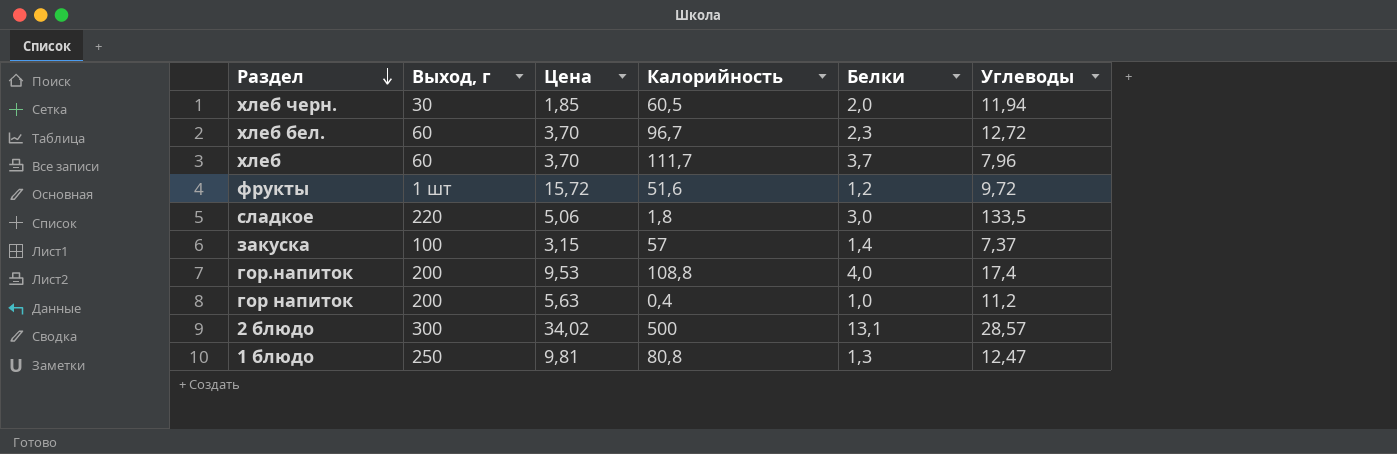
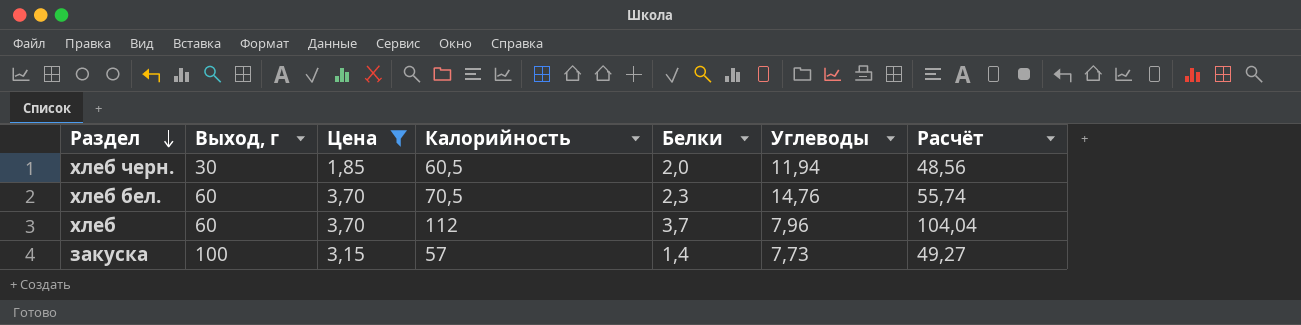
filter: none -> Цена <= 3,70
column Расчёт | formula: none -> [Калорийность] - [Углеводы]
хлеб бел. | Калорийность: 96,7 -> 70,5
хлеб бел. | Углеводы: 12,72 -> 14,76
хлеб | Калорийность: 111,7 -> 112
закуска | Углеводы: 7,37 -> 7,73

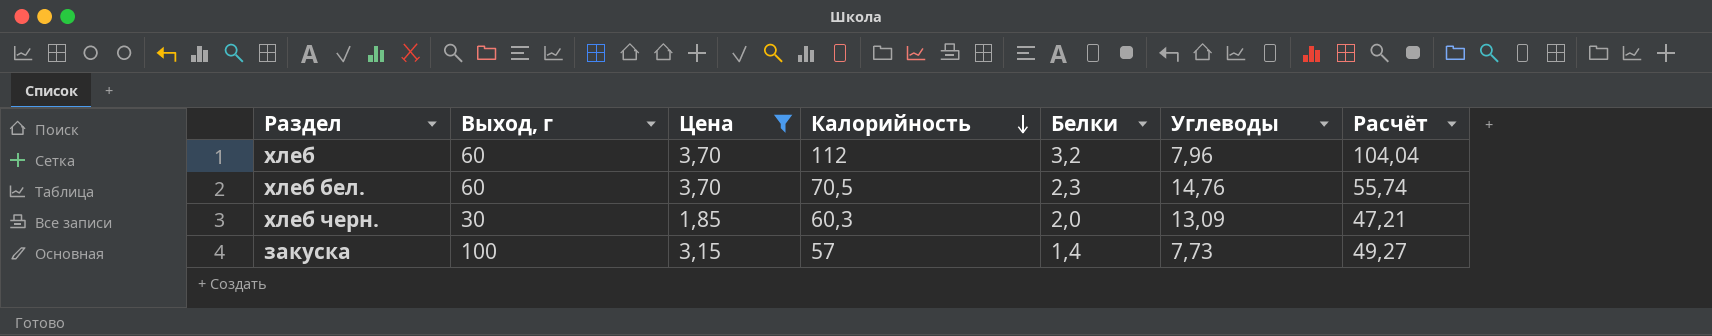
row order: Раздел descending -> Калорийность descending
хлеб | Белки: 3,7 -> 3,2
хлеб черн. | Калорийность: 60,5 -> 60,3
хлеб черн. | Углеводы: 11,94 -> 13,09
хлеб черн. | Расчёт: 48,56 -> 47,21

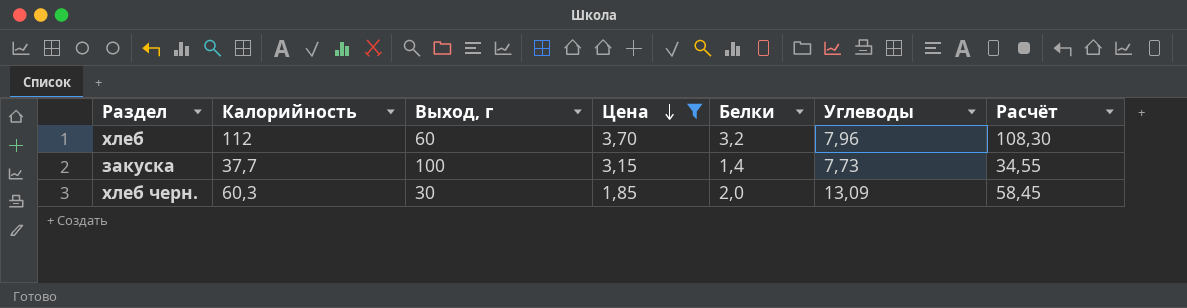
row order: Калорийность descending -> Цена descending
column Калорийность | position: 4 -> 2
column Расчёт | formula: [Калорийность] - [Углеводы] -> [Калорийность] - [Цена]
row хлеб бел.: 60 | 3,70 | 70,5 | 2,3 | 14,76 | 55,74 -> none
закуска | Калорийность: 57 -> 37,7

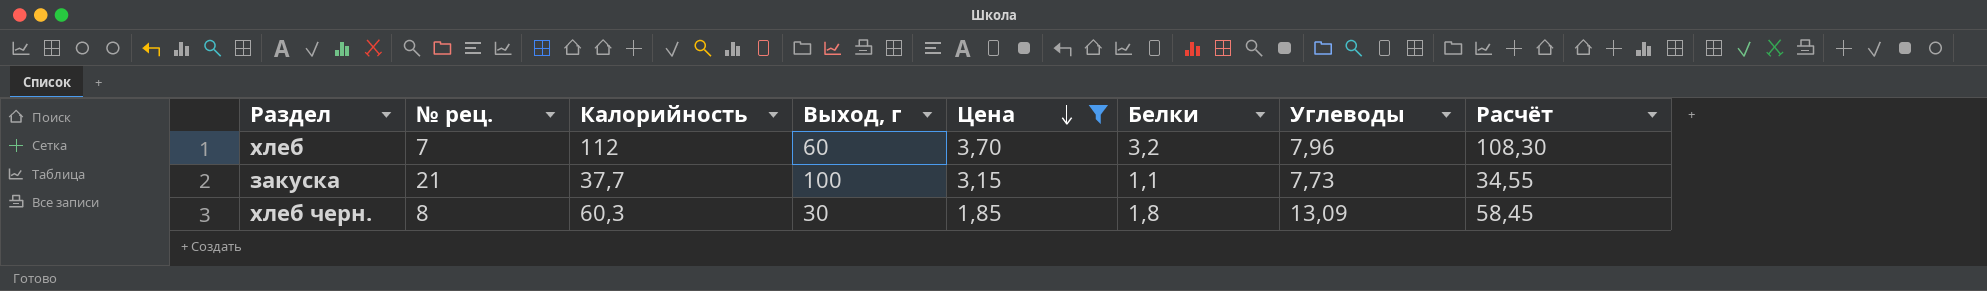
column № рец. | position: none -> 2
закуска | Белки: 1,4 -> 1,1
хлеб черн. | Белки: 2,0 -> 1,8

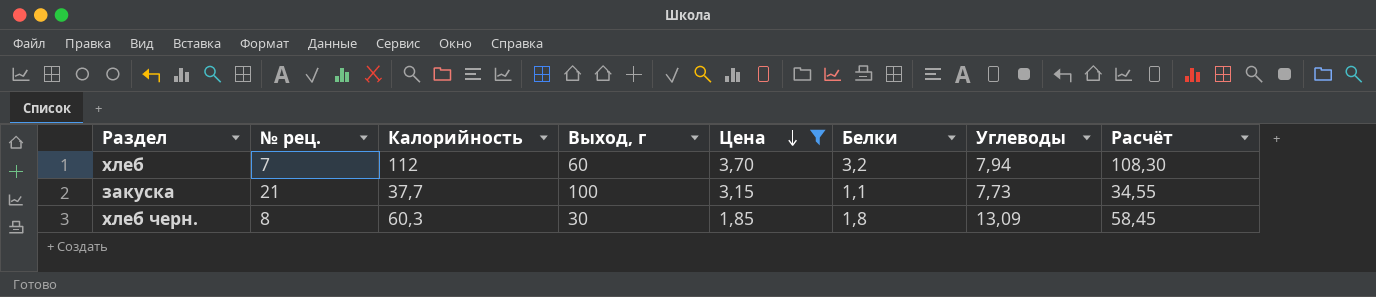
хлеб | Углеводы: 7,96 -> 7,94

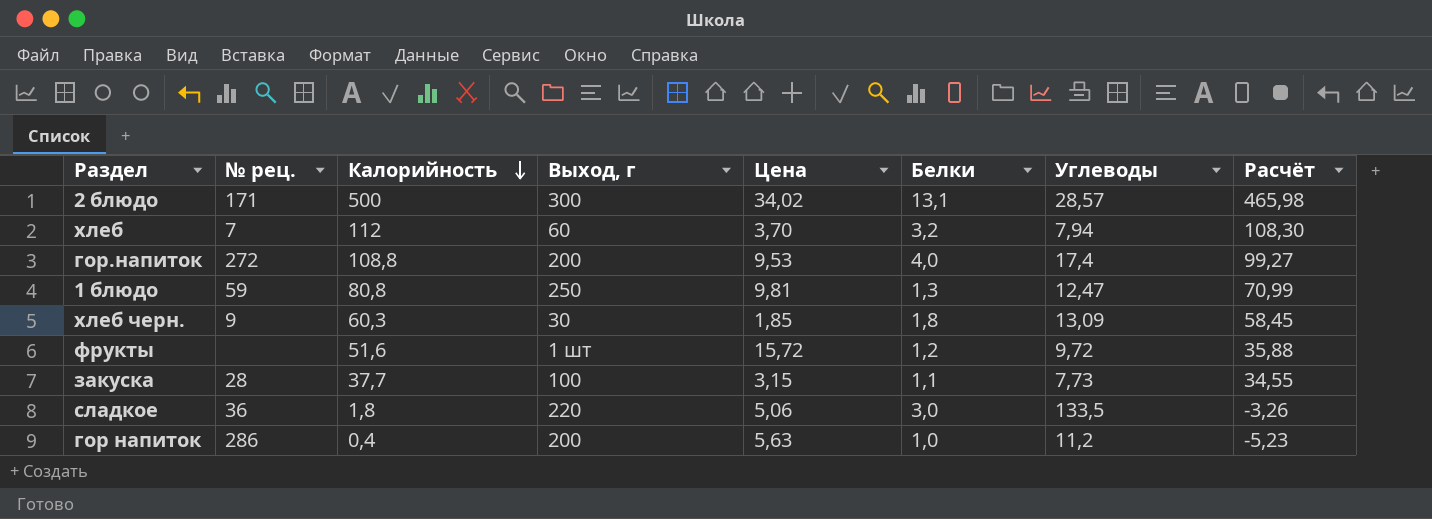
filter: Цена <= 3,70 -> none
row order: Цена descending -> Калорийность descending
хлеб черн. | № рец.: 8 -> 9
закуска | № рец.: 21 -> 28

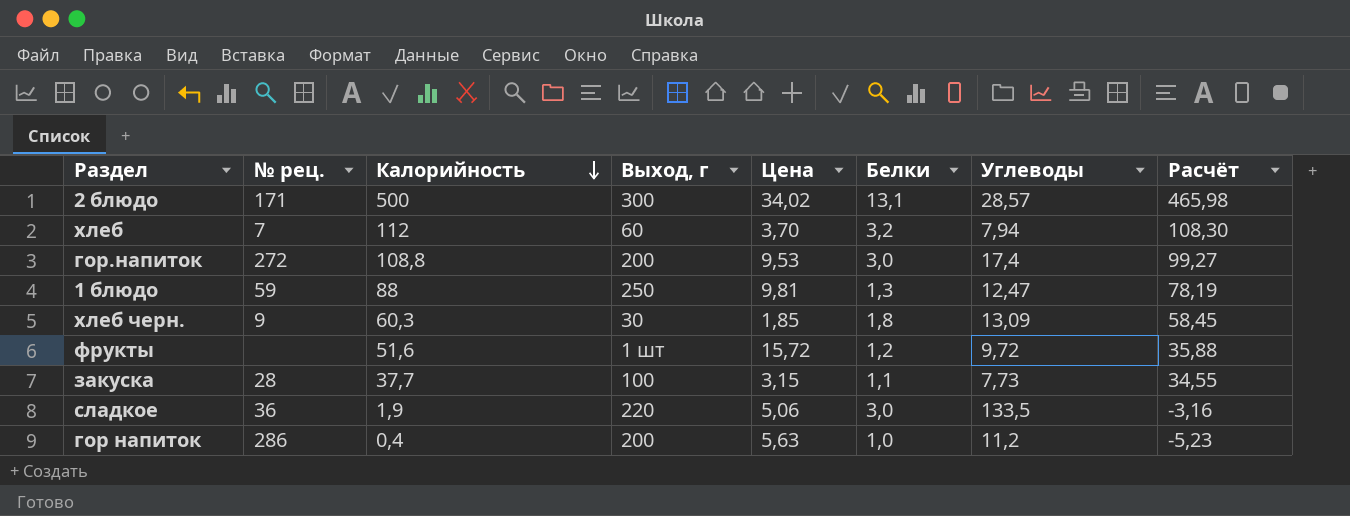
гор.напиток | Белки: 4,0 -> 3,0
1 блюдо | Калорийность: 80,8 -> 88
1 блюдо | Расчёт: 70,99 -> 78,19
сладкое | Калорийность: 1,8 -> 1,9
сладкое | Расчёт: -3,26 -> -3,16

